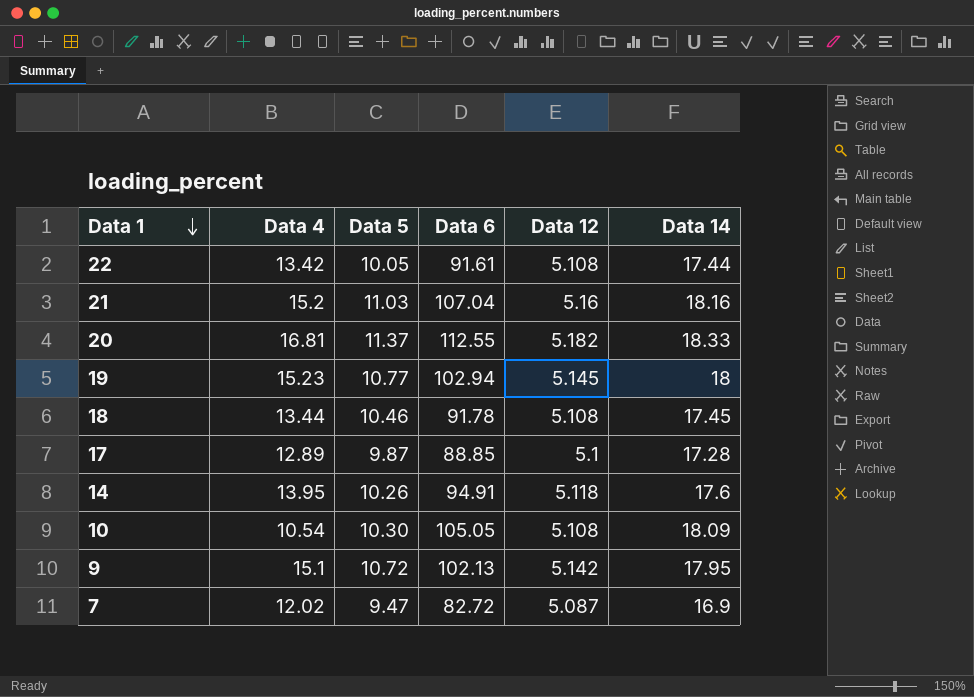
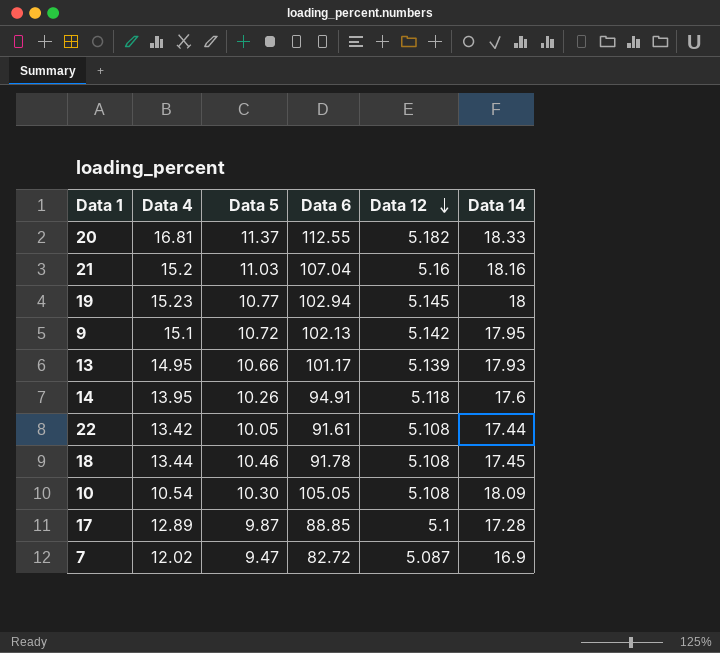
row order: Data 1 descending -> Data 12 descending
row 13: none -> 14.95 | 10.66 | 101.17 | 5.139 | 17.93

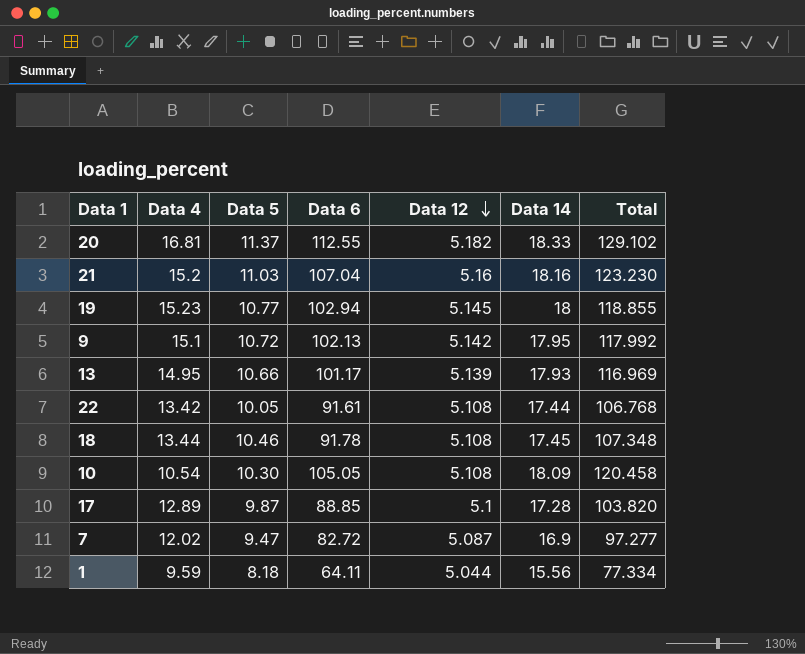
column Total | formula: none -> [Data 5] + [Data 6] + [Data 12]
row 14: 13.95 | 10.26 | 94.91 | 5.118 | 17.6 -> none
row 1: none -> 9.59 | 8.18 | 64.11 | 5.044 | 15.56 | 77.334

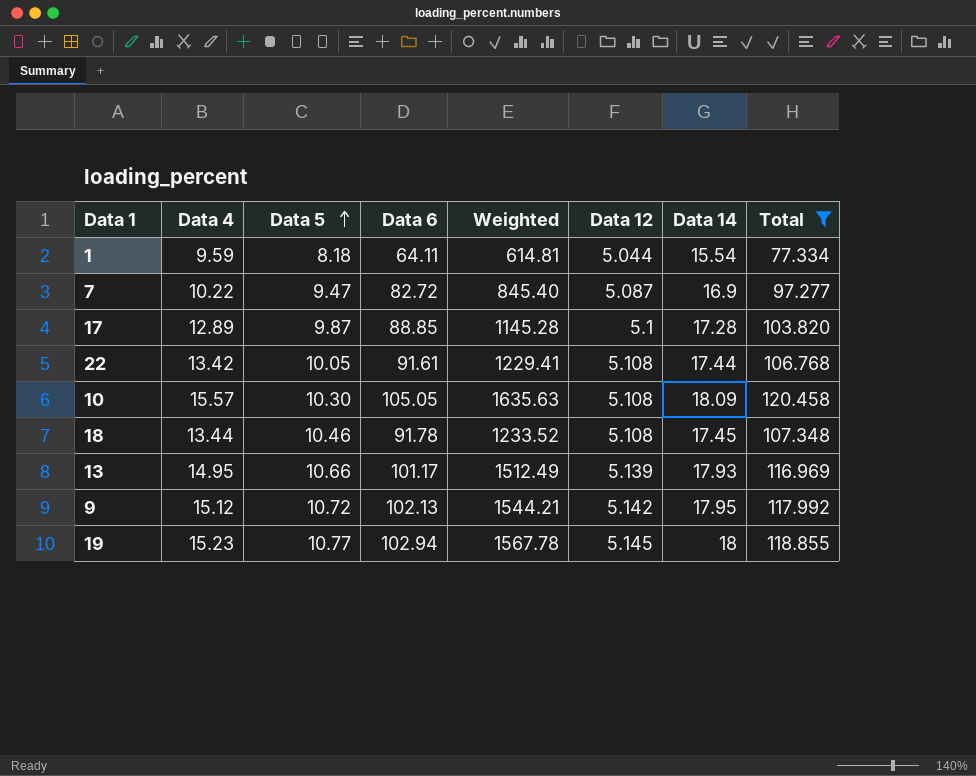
filter: none -> Total <= 120.458
row order: Data 12 descending -> Data 5 ascending
column Weighted | formula: none -> [Data 4] * [Data 6]
1 | Data 14: 15.56 -> 15.54
7 | Data 4: 12.02 -> 10.22
10 | Data 4: 10.54 -> 15.57
9 | Data 4: 15.1 -> 15.12

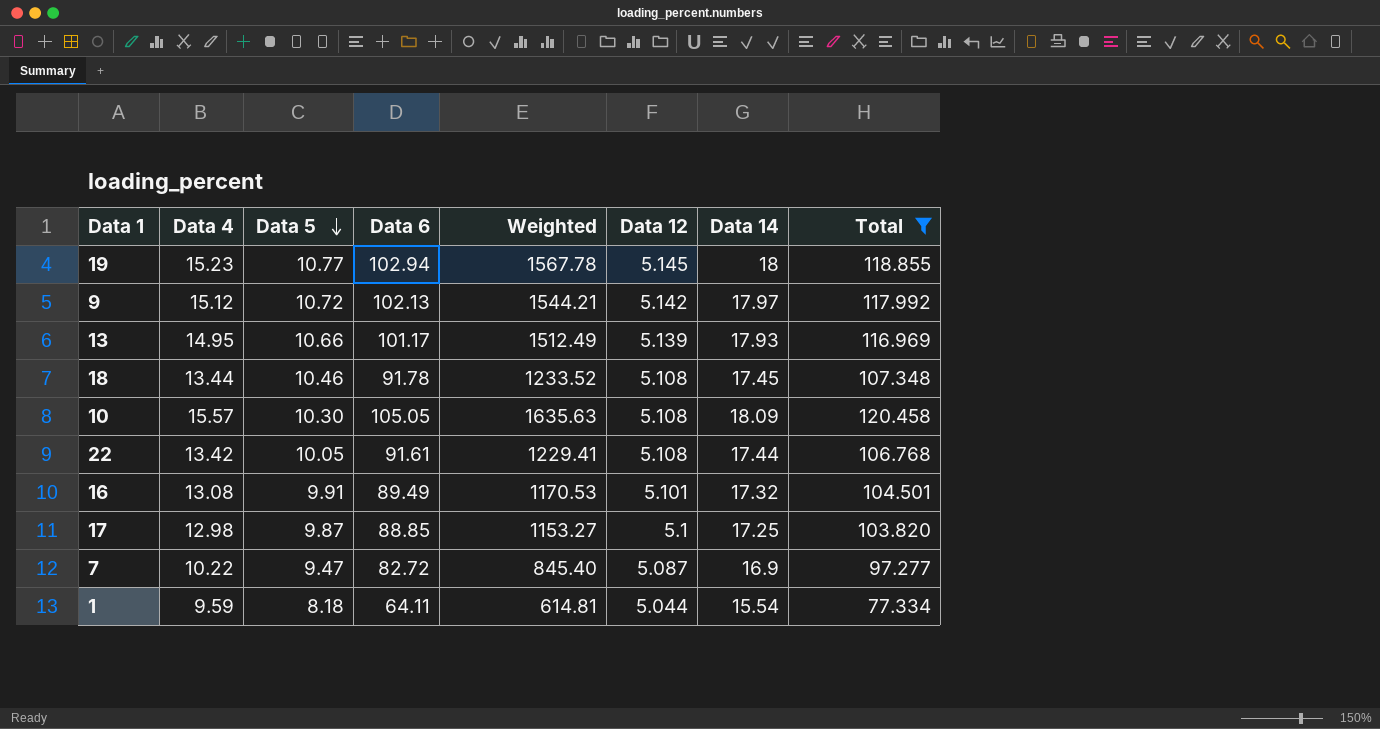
row order: Data 5 ascending -> Data 5 descending
9 | Data 14: 17.95 -> 17.97
row 16: none -> 13.08 | 9.91 | 89.49 | 1170.53 | 5.101 | 17.32 | 104.501
17 | Data 4: 12.89 -> 12.98
17 | Weighted: 1145.28 -> 1153.27
17 | Data 14: 17.28 -> 17.25

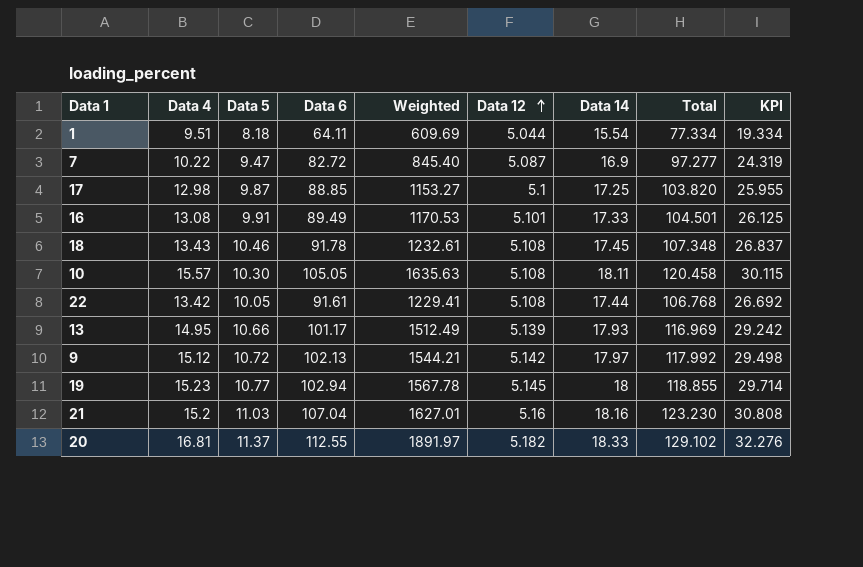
filter: Total <= 120.458 -> none
row order: Data 5 descending -> Data 12 ascending
column KPI | formula: none -> [Total] * 0.25
1 | Data 4: 9.59 -> 9.51
1 | Weighted: 614.81 -> 609.69
16 | Data 14: 17.32 -> 17.33
18 | Data 4: 13.44 -> 13.43
18 | Weighted: 1233.52 -> 1232.61
10 | Data 14: 18.09 -> 18.11

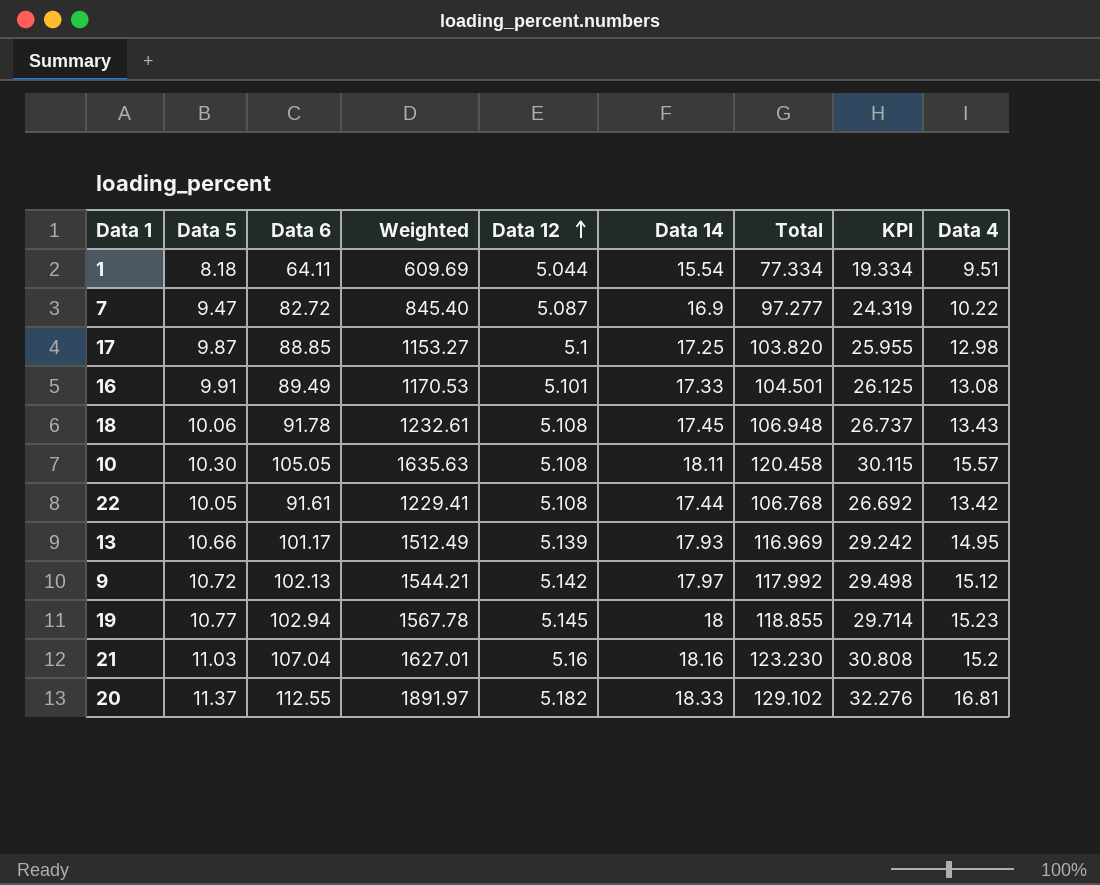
column Data 4 | position: 2 -> 9
18 | Data 5: 10.46 -> 10.06
18 | Total: 107.348 -> 106.948
18 | KPI: 26.837 -> 26.737

